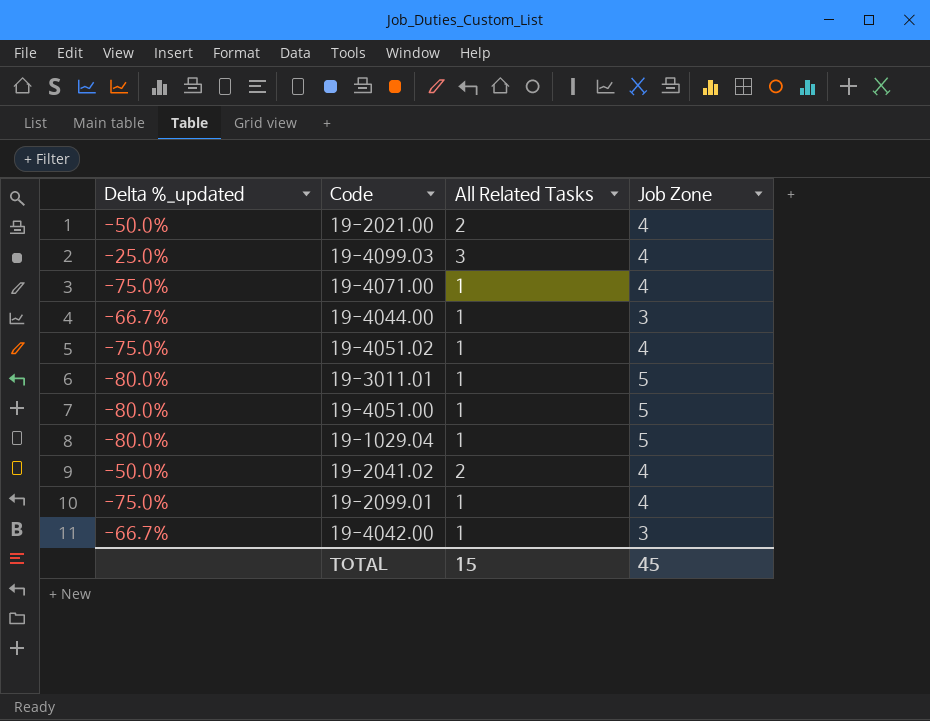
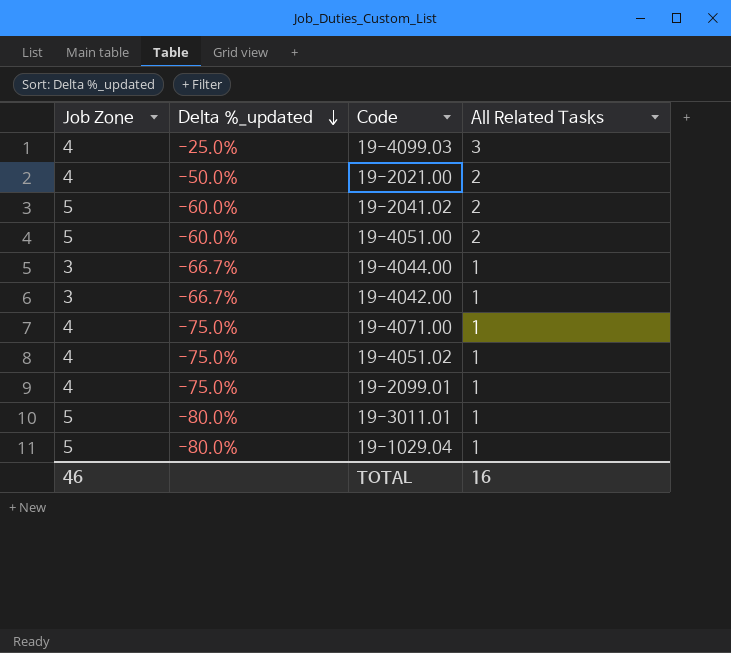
row order: none -> Delta %_updated descending
column Job Zone | position: 4 -> 1
19-2041.02 | Job Zone: 4 -> 5
19-2041.02 | Delta %_updated: -50.0% -> -60.0%
19-4051.00 | Delta %_updated: -80.0% -> -60.0%
19-4051.00 | All Related Tasks: 1 -> 2
TOTAL | Job Zone: 45 -> 46
TOTAL | All Related Tasks: 15 -> 16

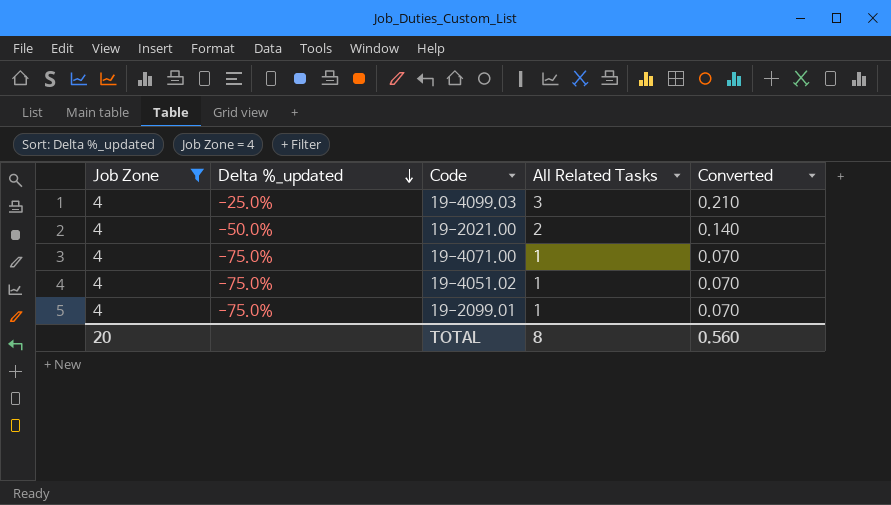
filter: none -> Job Zone = 4
column Converted | formula: none -> [All Related Tasks] * 0.07
TOTAL | Job Zone: 46 -> 20
TOTAL | All Related Tasks: 16 -> 8

